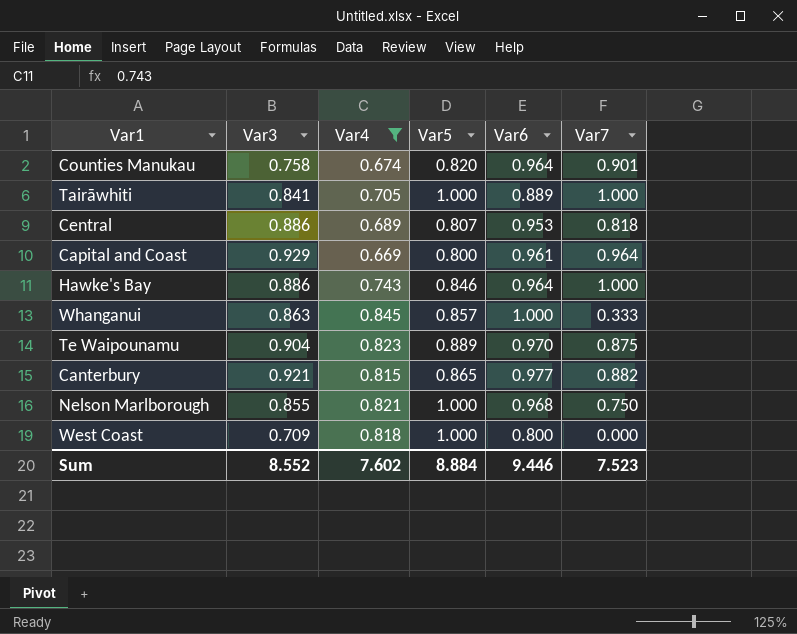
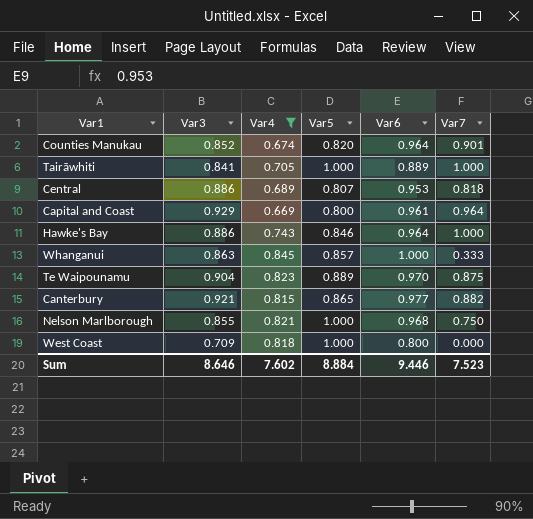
Counties Manukau | Var3: 0.758 -> 0.852
Sum | Var3: 8.552 -> 8.646

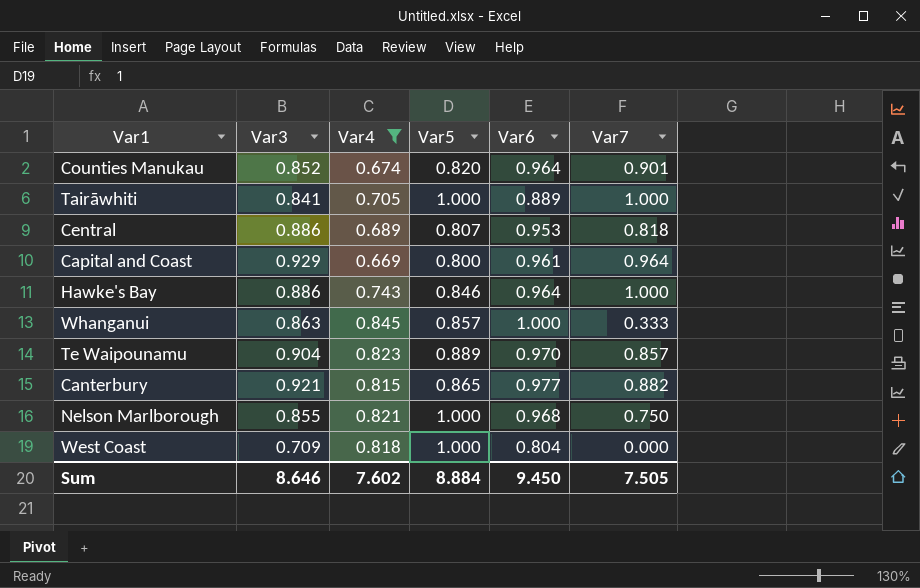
Te Waipounamu | Var7: 0.875 -> 0.857
West Coast | Var6: 0.800 -> 0.804
Sum | Var6: 9.446 -> 9.450
Sum | Var7: 7.523 -> 7.505

